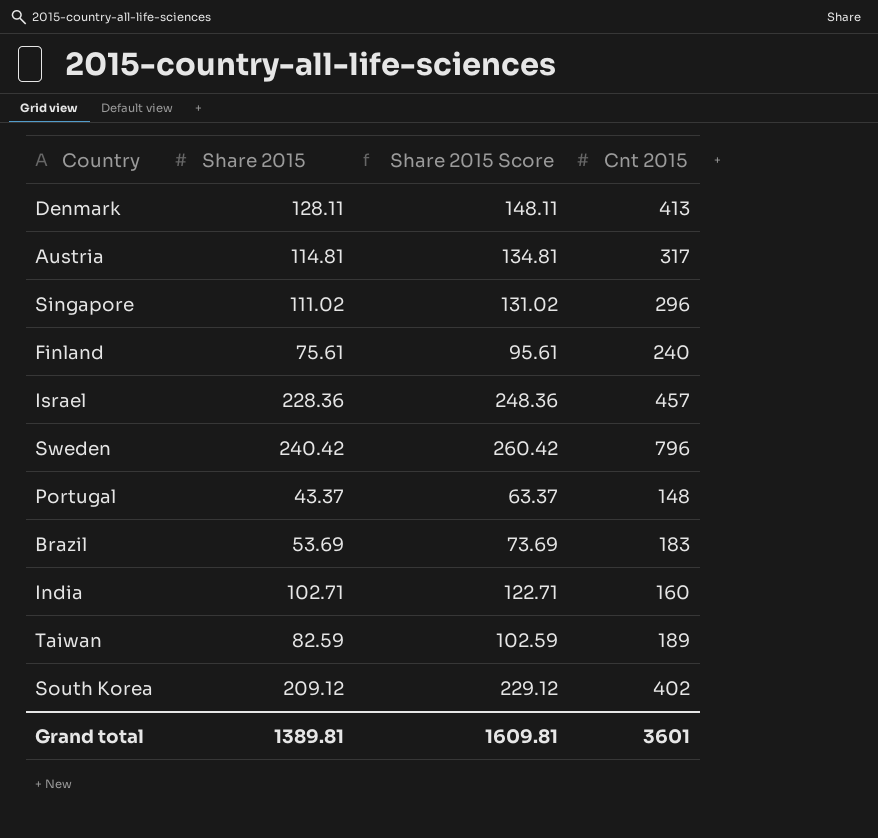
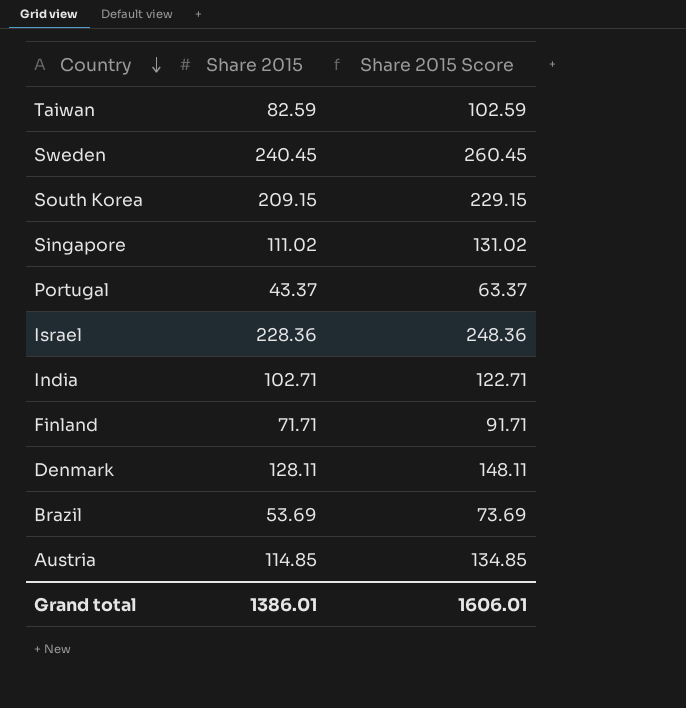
row order: none -> Country descending
column Cnt 2015 | position: 4 -> none
Sweden | Share 2015: 240.42 -> 240.45
Sweden | Share 2015 Score: 260.42 -> 260.45
South Korea | Share 2015: 209.12 -> 209.15
South Korea | Share 2015 Score: 229.12 -> 229.15
Finland | Share 2015: 75.61 -> 71.71
Finland | Share 2015 Score: 95.61 -> 91.71
Austria | Share 2015: 114.81 -> 114.85
Austria | Share 2015 Score: 134.81 -> 134.85
Grand total | Share 2015: 1389.81 -> 1386.01
Grand total | Share 2015 Score: 1609.81 -> 1606.01

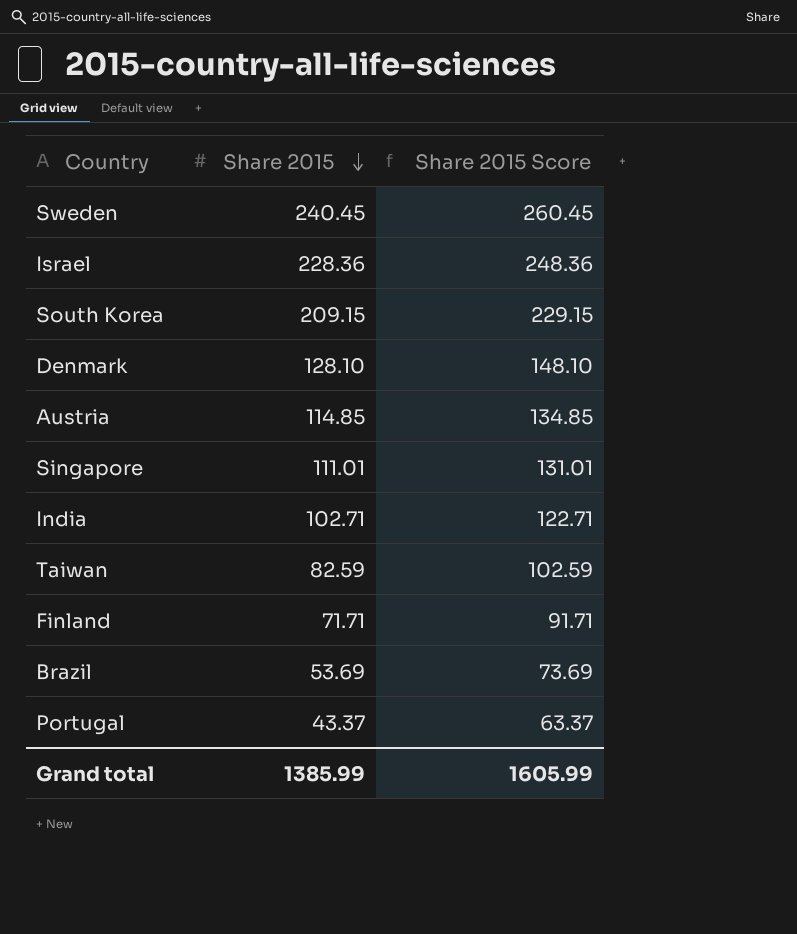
row order: Country descending -> Share 2015 descending
Denmark | Share 2015: 128.11 -> 128.10
Denmark | Share 2015 Score: 148.11 -> 148.10
Singapore | Share 2015: 111.02 -> 111.01
Singapore | Share 2015 Score: 131.02 -> 131.01
Grand total | Share 2015: 1386.01 -> 1385.99
Grand total | Share 2015 Score: 1606.01 -> 1605.99

